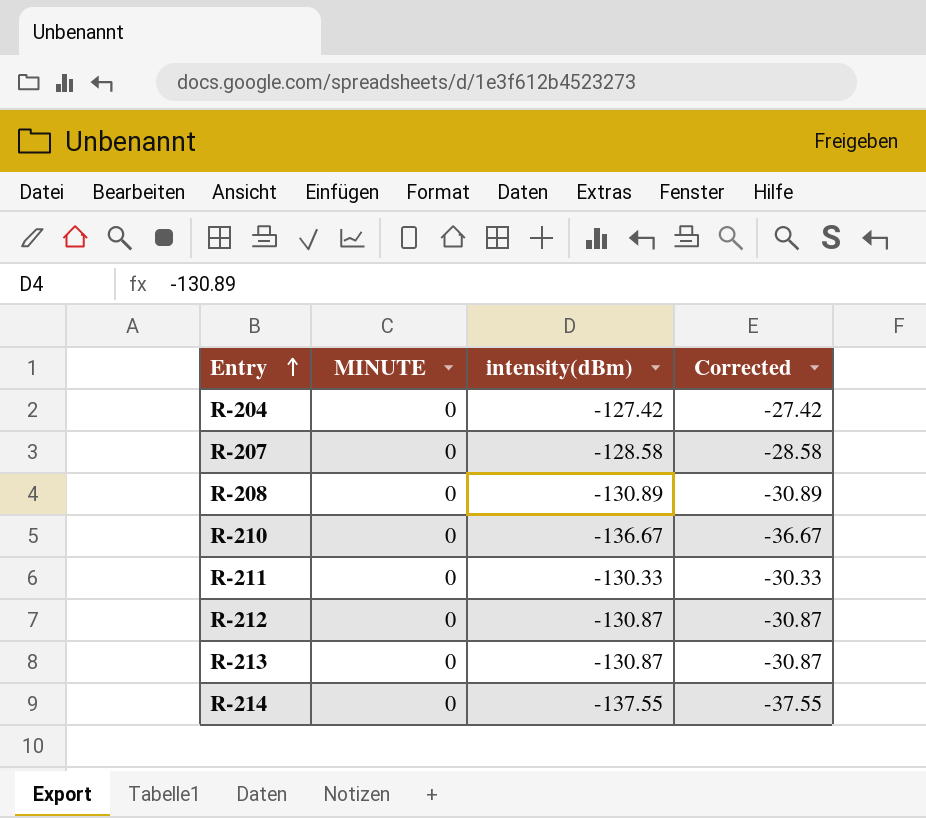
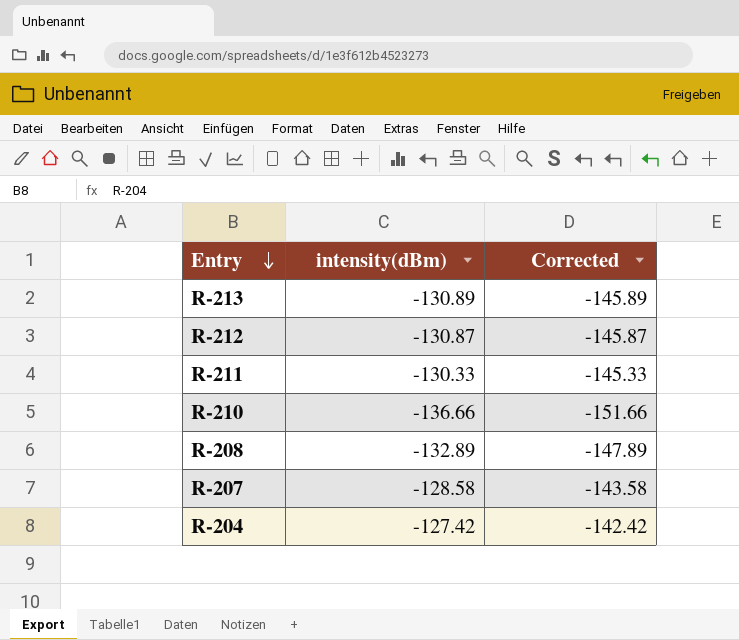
row order: Entry ascending -> Entry descending
column MINUTE | position: 2 -> none
column Corrected | formula: [intensity(dBm)] + 100 -> [intensity(dBm)] - 15
row R-214: 0 | -137.55 | -37.55 -> none
R-213 | intensity(dBm): -130.87 -> -130.89
R-210 | intensity(dBm): -136.67 -> -136.66
R-208 | intensity(dBm): -130.89 -> -132.89

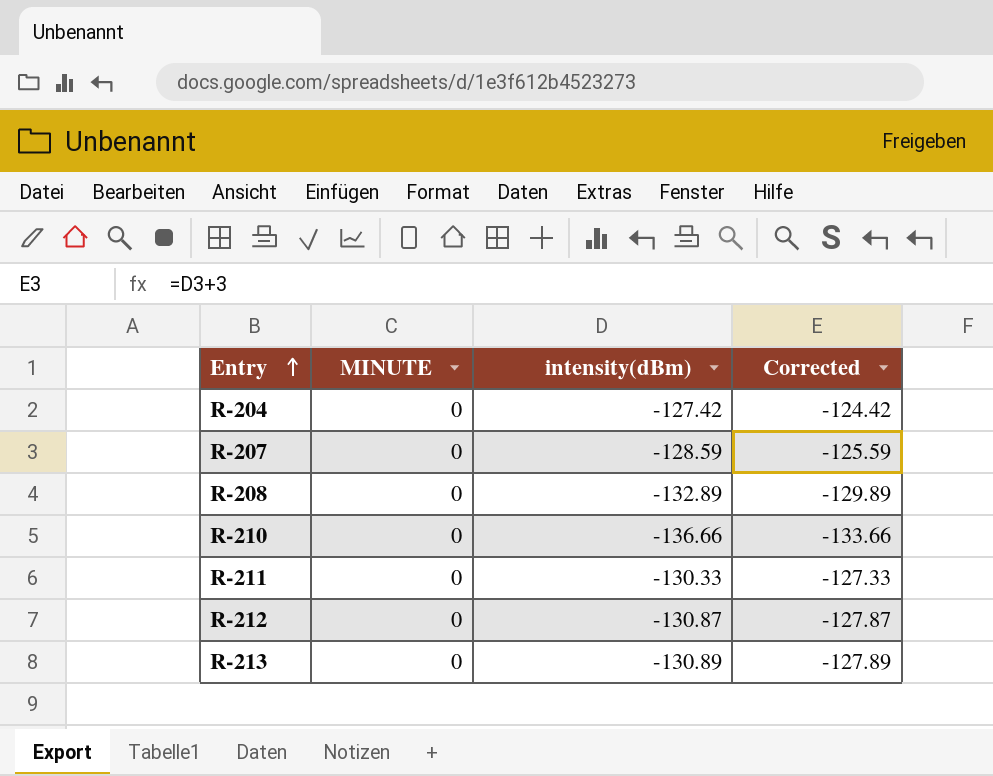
row order: Entry descending -> Entry ascending
column MINUTE | position: none -> 2
column Corrected | formula: [intensity(dBm)] - 15 -> [intensity(dBm)] + 3
R-207 | intensity(dBm): -128.58 -> -128.59

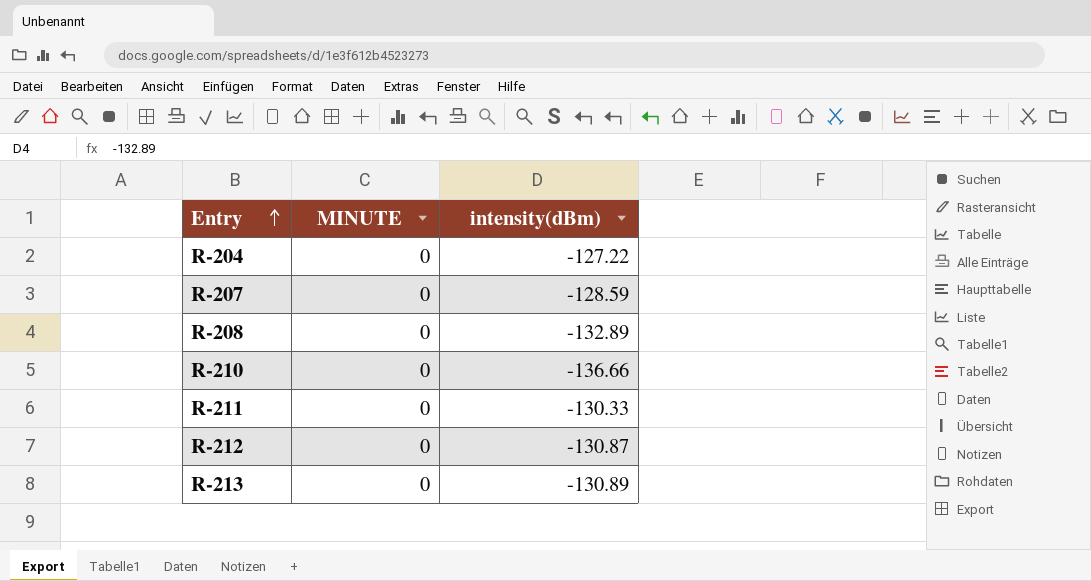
column Corrected | formula: [intensity(dBm)] + 3 -> none
R-204 | intensity(dBm): -127.42 -> -127.22

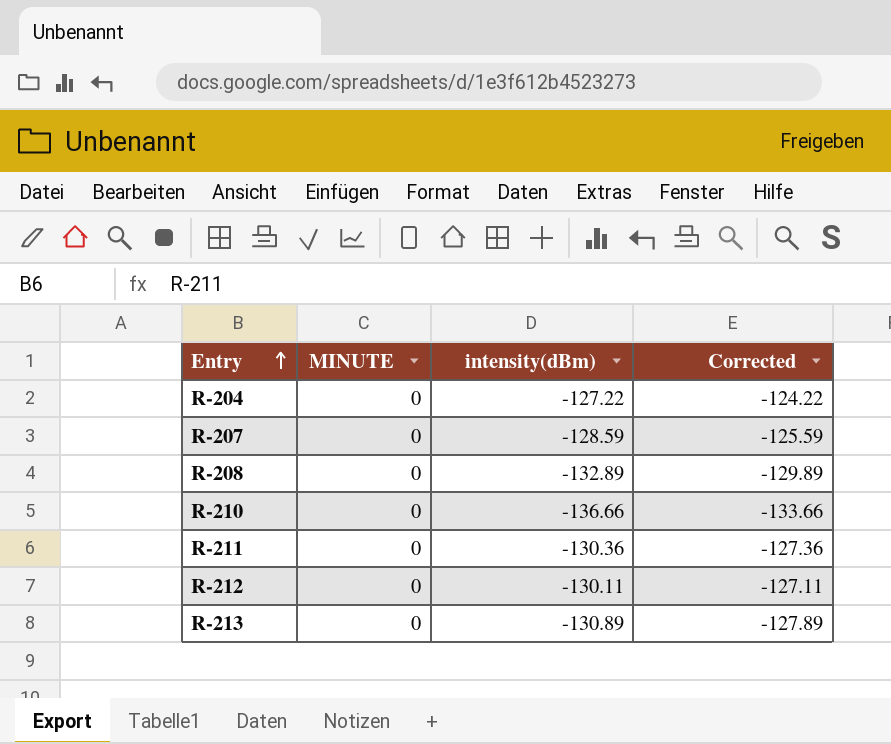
column Corrected | formula: none -> [intensity(dBm)] + 3
R-211 | intensity(dBm): -130.33 -> -130.36
R-212 | intensity(dBm): -130.87 -> -130.11

